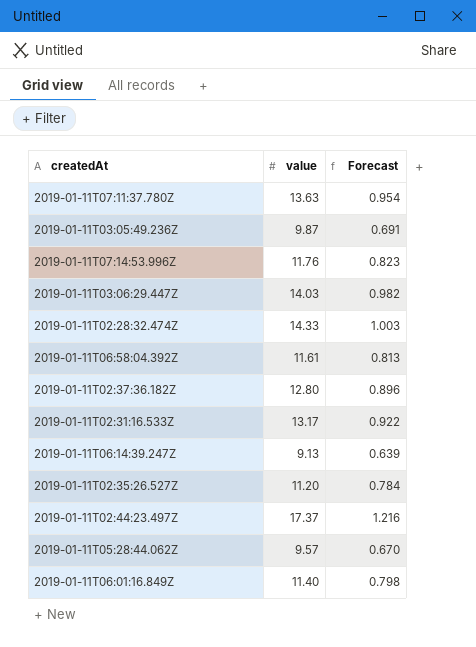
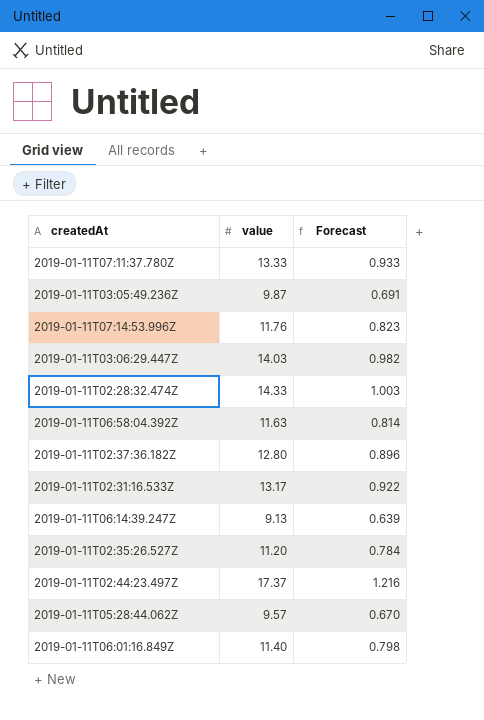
2019-01-11T07:11:37.780Z | value: 13.63 -> 13.33
2019-01-11T07:11:37.780Z | Forecast: 0.954 -> 0.933
2019-01-11T06:58:04.392Z | value: 11.61 -> 11.63
2019-01-11T06:58:04.392Z | Forecast: 0.813 -> 0.814

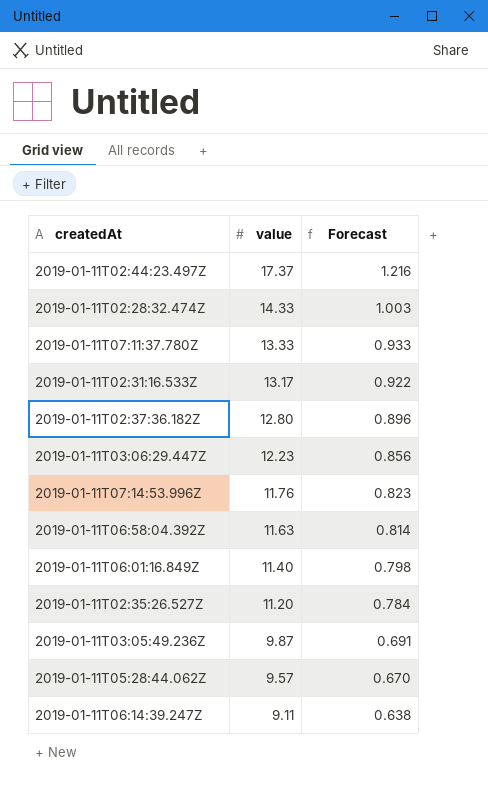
row order: none -> value descending
2019-01-11T03:06:29.447Z | value: 14.03 -> 12.23
2019-01-11T03:06:29.447Z | Forecast: 0.982 -> 0.856
2019-01-11T06:14:39.247Z | value: 9.13 -> 9.11
2019-01-11T06:14:39.247Z | Forecast: 0.639 -> 0.638

